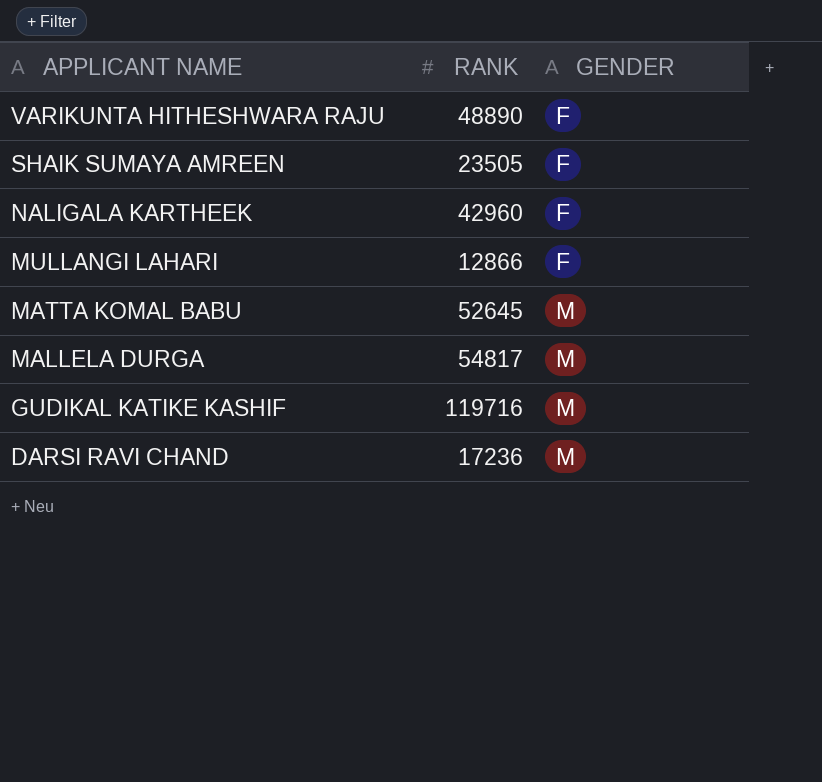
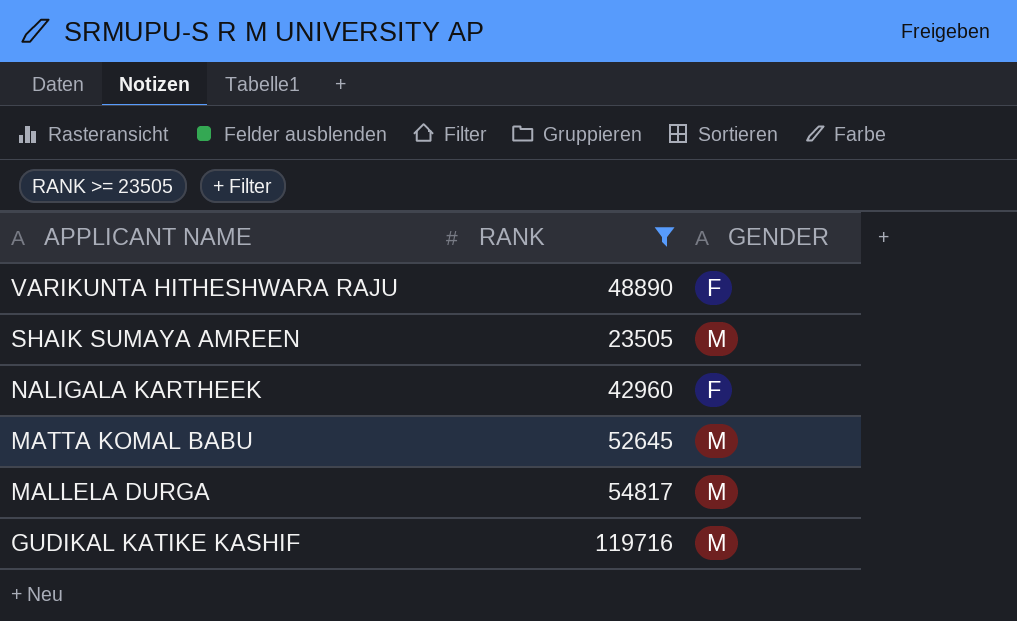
filter: none -> RANK >= 23505
SHAIK SUMAYA AMREEN | GENDER: F -> M

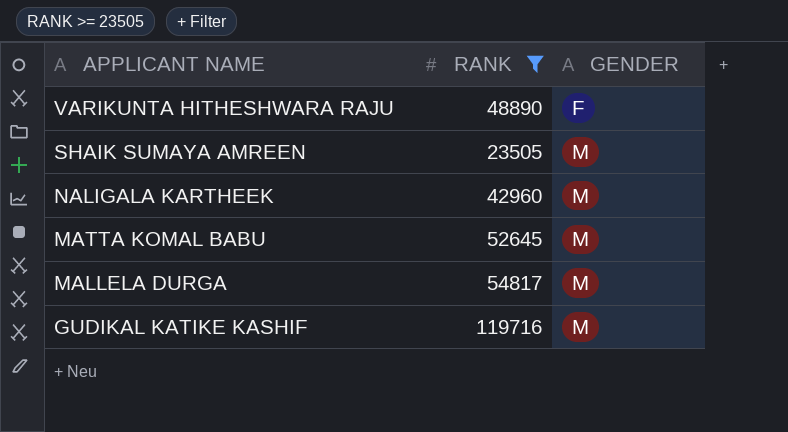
NALIGALA KARTHEEK | GENDER: F -> M

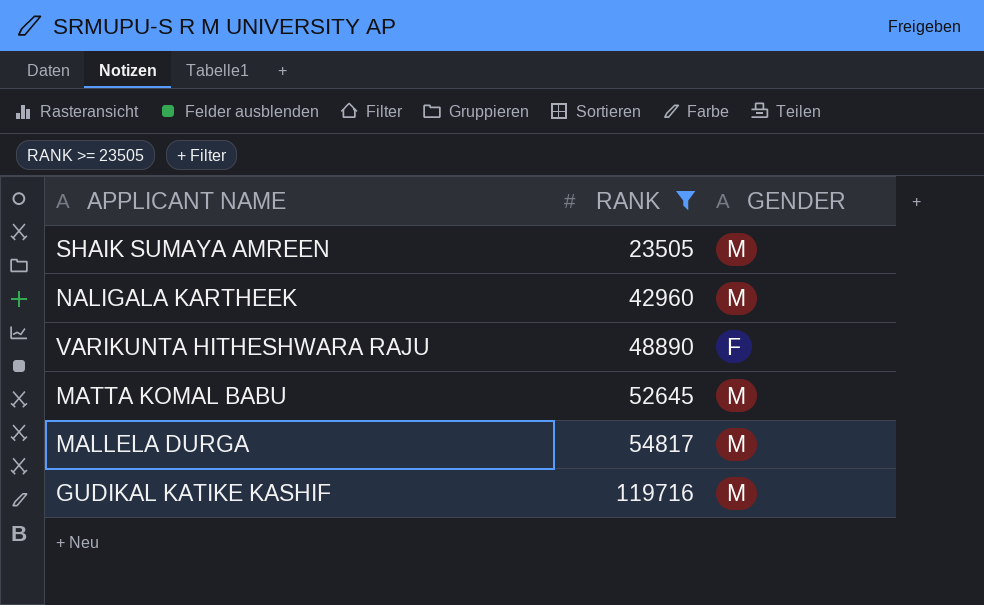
row order: APPLICANT NAME descending -> RANK ascending

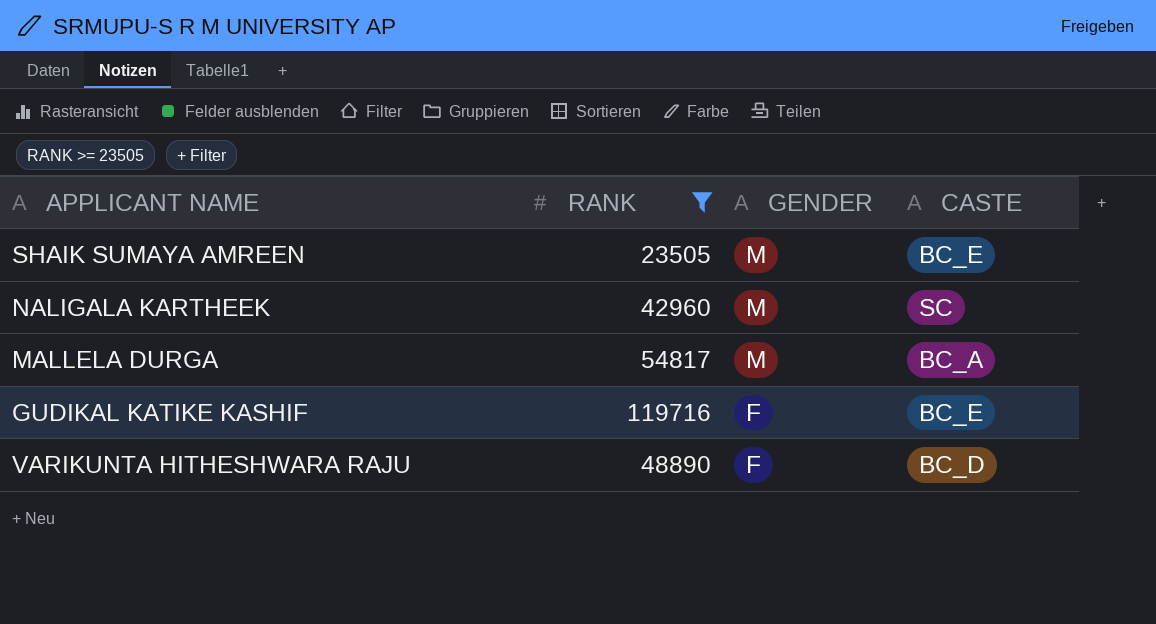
row order: RANK ascending -> GENDER descending
column CASTE | position: none -> 4
row MATTA KOMAL BABU: 52645 | M -> none
GUDIKAL KATIKE KASHIF | GENDER: M -> F

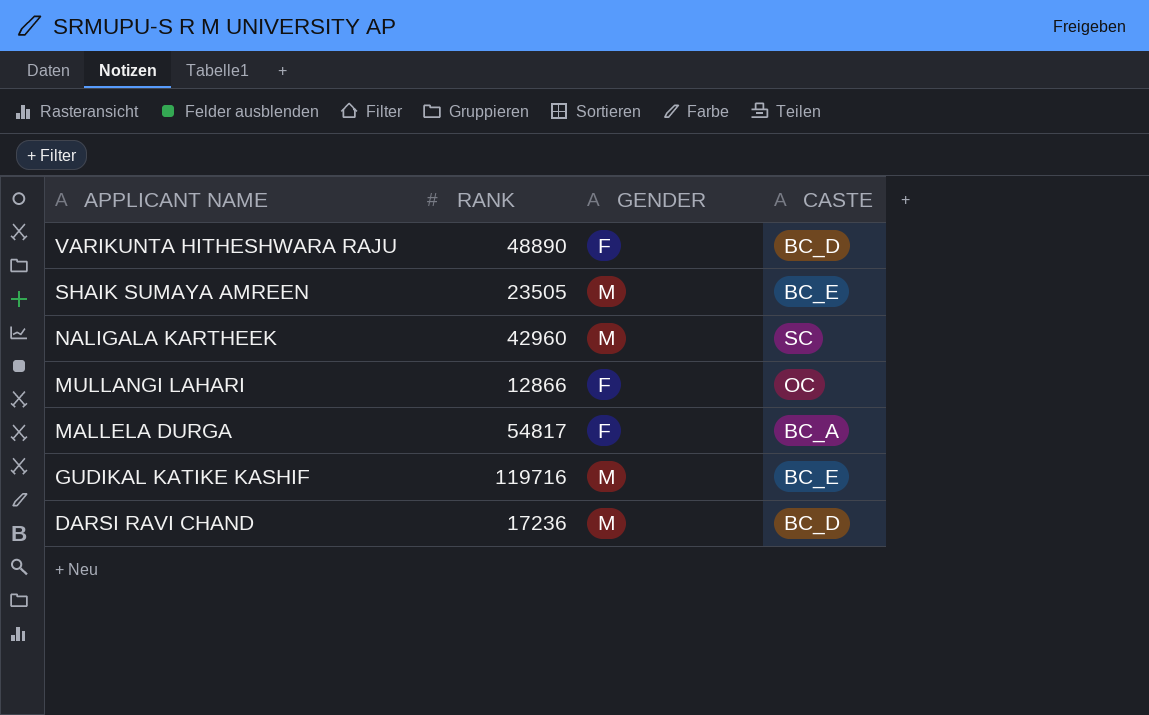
filter: RANK >= 23505 -> none
row order: GENDER descending -> APPLICANT NAME descending
MALLELA DURGA | GENDER: M -> F
GUDIKAL KATIKE KASHIF | GENDER: F -> M

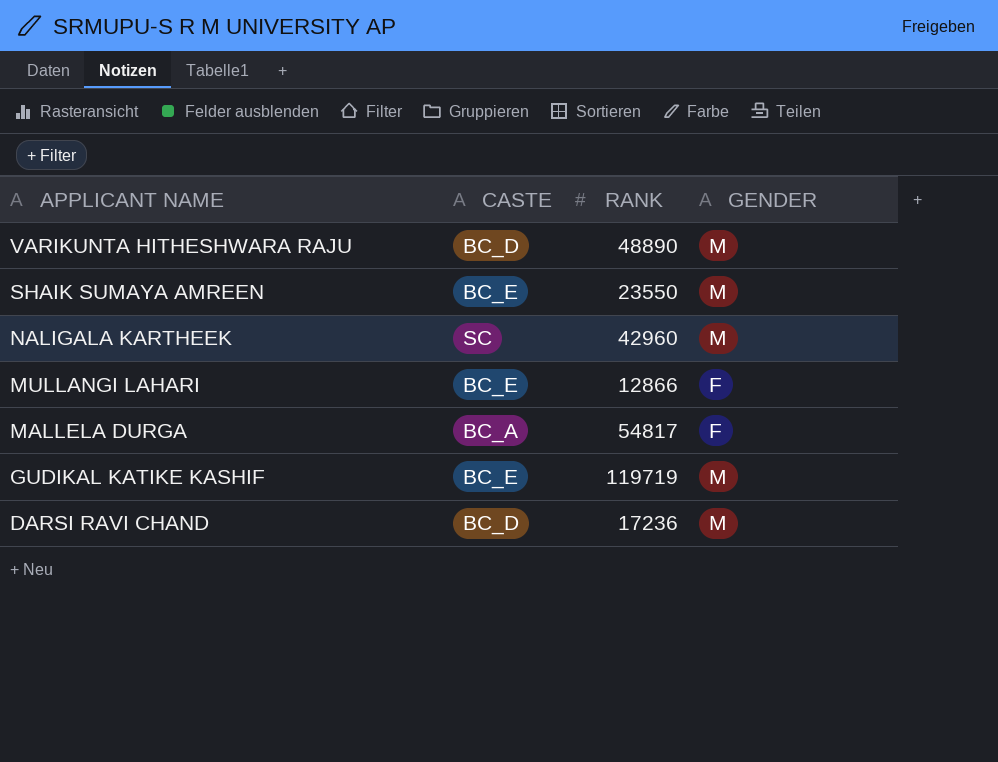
column CASTE | position: 4 -> 2
VARIKUNTA HITHESHWARA RAJU | GENDER: F -> M
SHAIK SUMAYA AMREEN | RANK: 23505 -> 23550
MULLANGI LAHARI | CASTE: OC -> BC_E
GUDIKAL KATIKE KASHIF | RANK: 119716 -> 119719

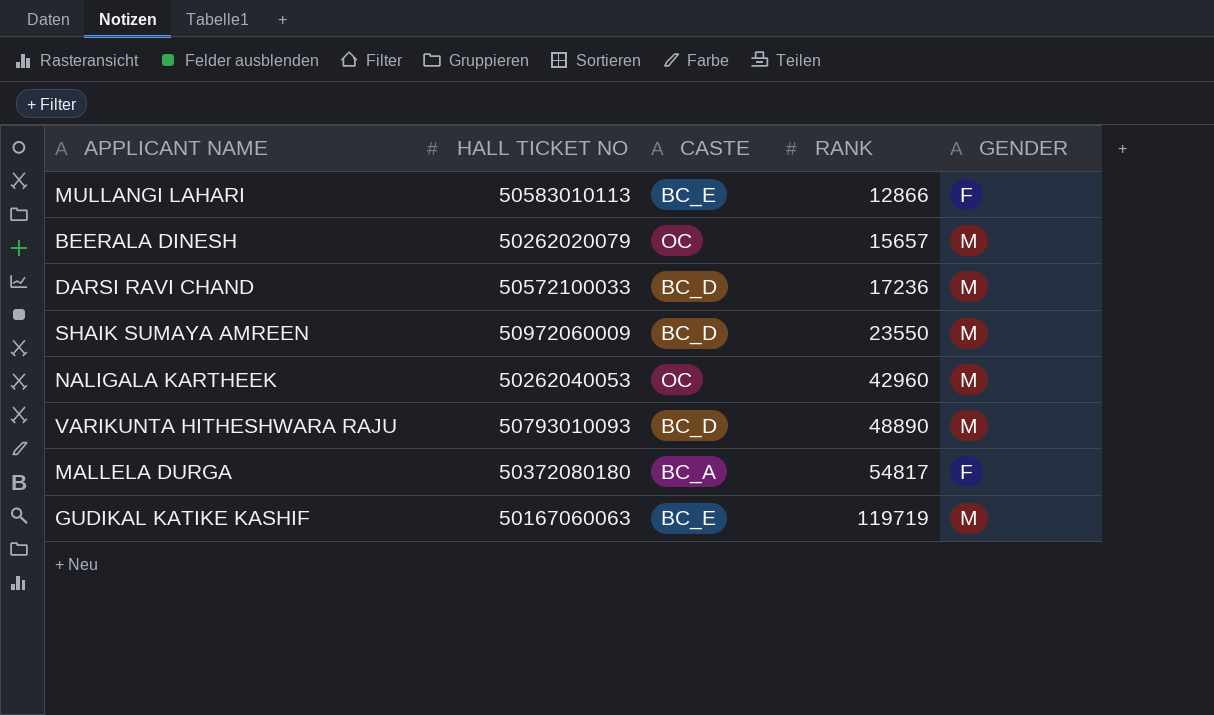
row order: APPLICANT NAME descending -> RANK ascending
column HALL TICKET NO | position: none -> 2
row BEERALA DINESH: none -> 50262020079 | OC | 15657 | M
SHAIK SUMAYA AMREEN | CASTE: BC_E -> BC_D
NALIGALA KARTHEEK | CASTE: SC -> OC

